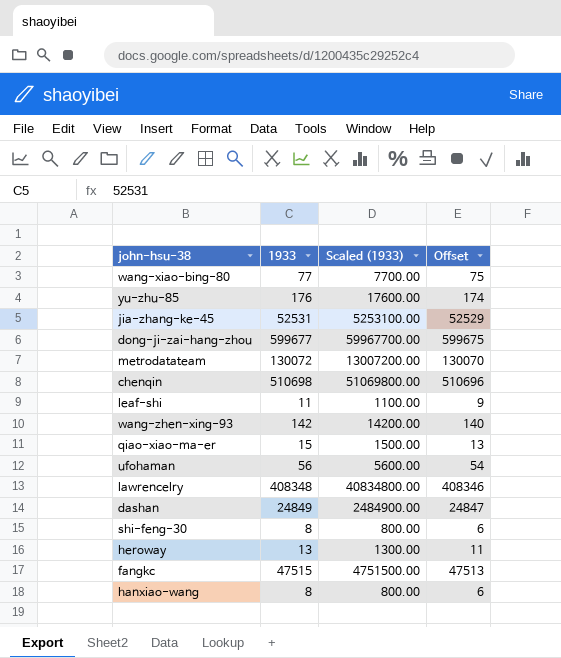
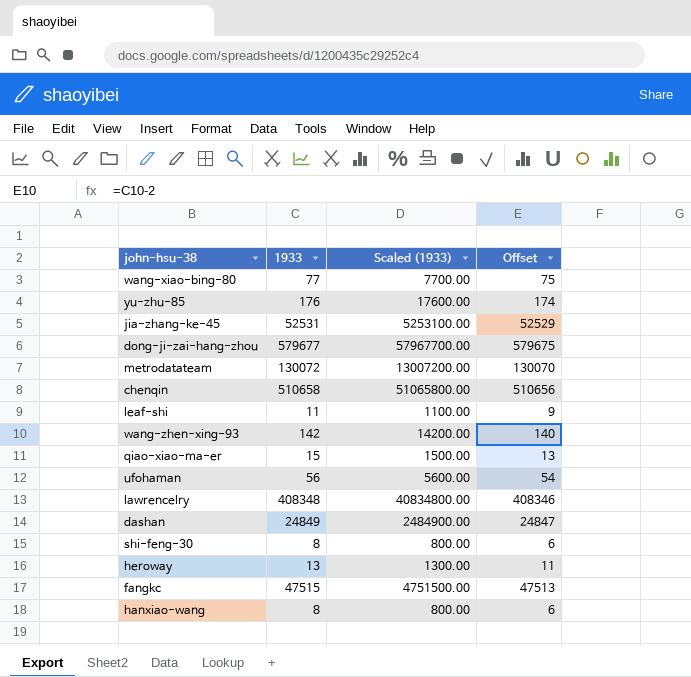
dong-ji-zai-hang-zhou | 1933: 599677 -> 579677
dong-ji-zai-hang-zhou | Scaled (1933): 59967700.00 -> 57967700.00
dong-ji-zai-hang-zhou | Offset: 599675 -> 579675
chenqin | 1933: 510698 -> 510658
chenqin | Scaled (1933): 51069800.00 -> 51065800.00
chenqin | Offset: 510696 -> 510656

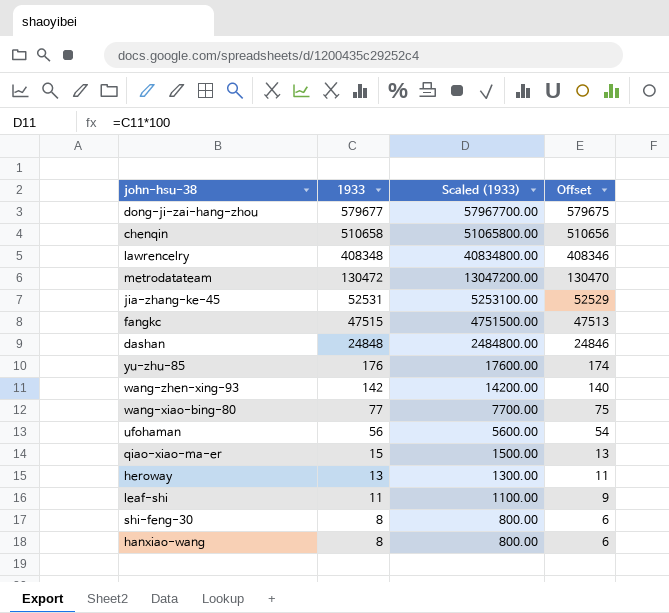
row order: none -> 1933 descending
metrodatateam | 1933: 130072 -> 130472
metrodatateam | Scaled (1933): 13007200.00 -> 13047200.00
metrodatateam | Offset: 130070 -> 130470
dashan | 1933: 24849 -> 24848
dashan | Scaled (1933): 2484900.00 -> 2484800.00
dashan | Offset: 24847 -> 24846

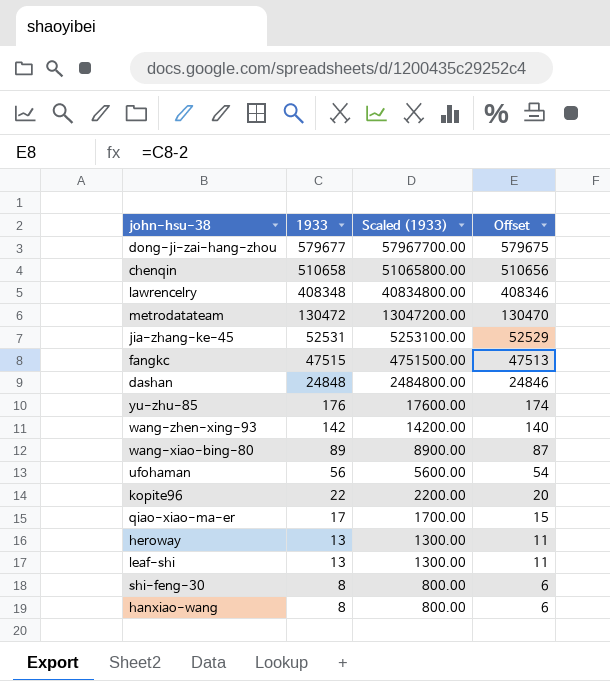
wang-xiao-bing-80 | 1933: 77 -> 89
wang-xiao-bing-80 | Scaled (1933): 7700.00 -> 8900.00
wang-xiao-bing-80 | Offset: 75 -> 87
row kopite96: none -> 22 | 2200.00 | 20
qiao-xiao-ma-er | 1933: 15 -> 17
qiao-xiao-ma-er | Scaled (1933): 1500.00 -> 1700.00
qiao-xiao-ma-er | Offset: 13 -> 15
leaf-shi | 1933: 11 -> 13
leaf-shi | Scaled (1933): 1100.00 -> 1300.00
leaf-shi | Offset: 9 -> 11

